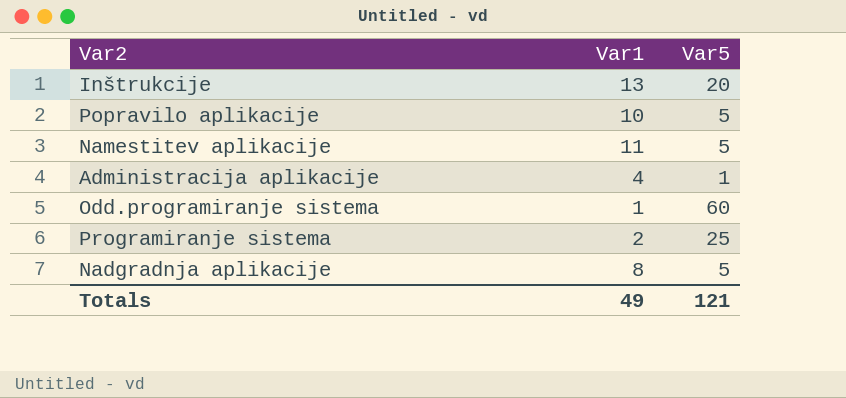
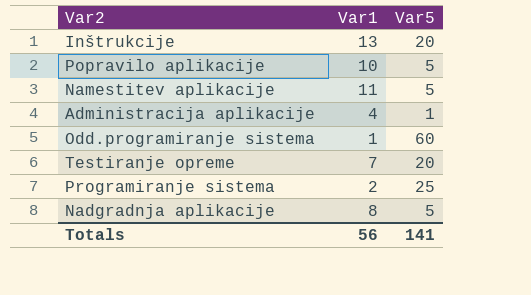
row Testiranje opreme: none -> 7 | 20
Totals | Var1: 49 -> 56
Totals | Var5: 121 -> 141

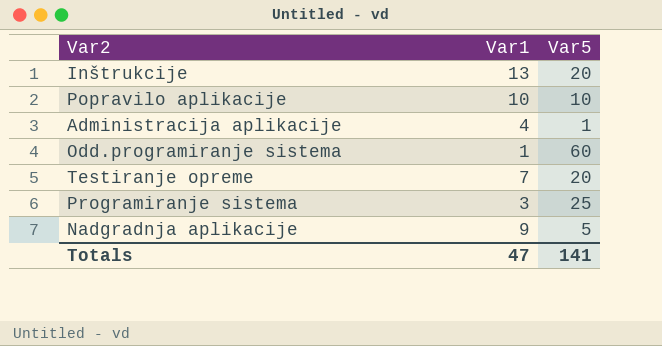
row Namestitev aplikacije: 11 | 5 -> none
Popravilo aplikacije | Var5: 5 -> 10
Programiranje sistema | Var1: 2 -> 3
Nadgradnja aplikacije | Var1: 8 -> 9
Totals | Var1: 56 -> 47

